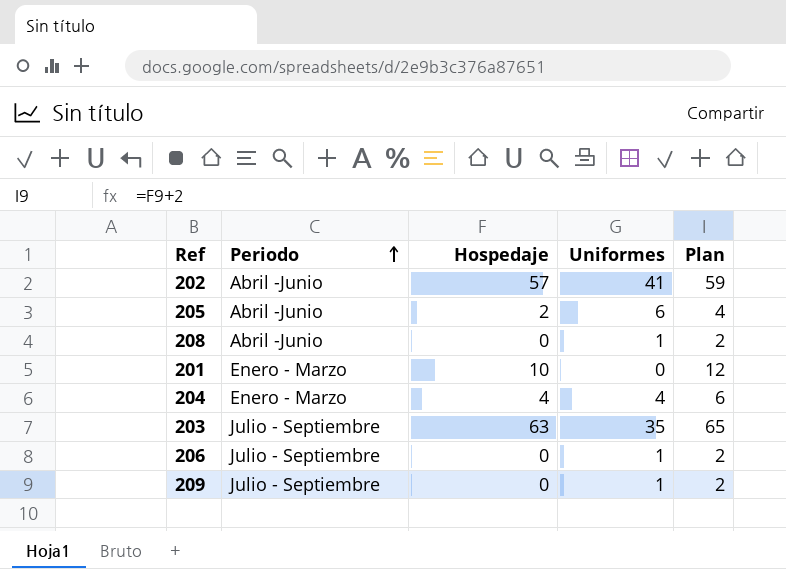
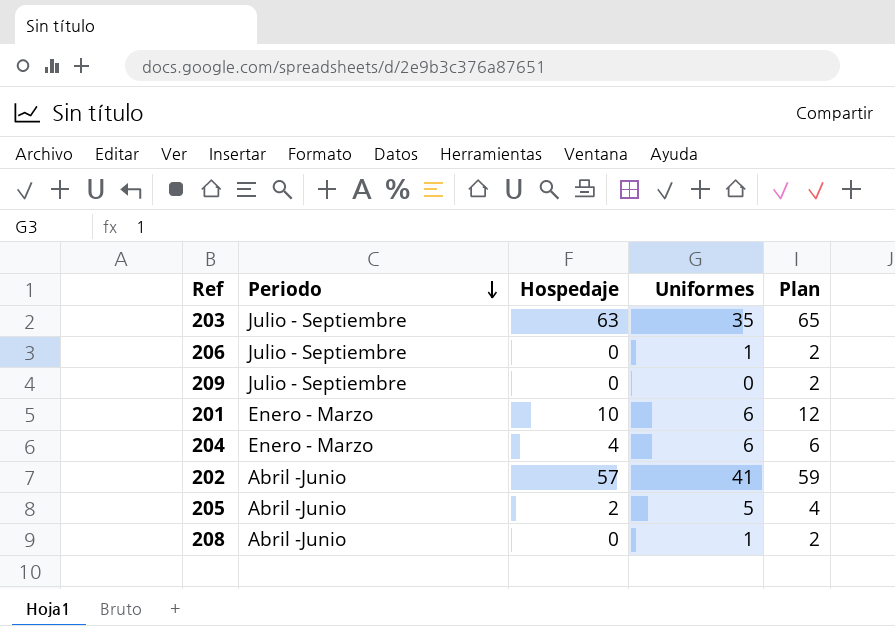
row order: Periodo ascending -> Periodo descending
209 | Uniformes: 1 -> 0
201 | Uniformes: 0 -> 6
204 | Uniformes: 4 -> 6
205 | Uniformes: 6 -> 5

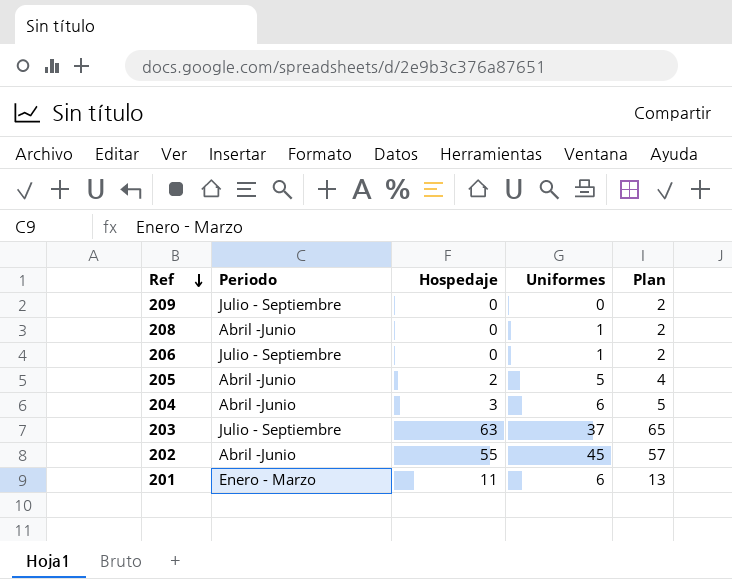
row order: Periodo descending -> Ref descending
204 | Periodo: Enero - Marzo -> Abril -Junio
204 | Hospedaje: 4 -> 3
204 | Plan: 6 -> 5
203 | Uniformes: 35 -> 37
202 | Hospedaje: 57 -> 55
202 | Uniformes: 41 -> 45
202 | Plan: 59 -> 57
201 | Hospedaje: 10 -> 11
201 | Plan: 12 -> 13

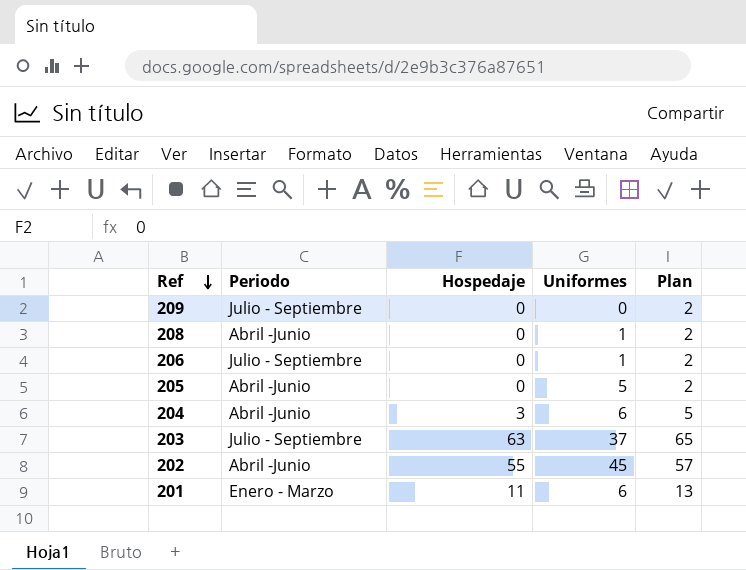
205 | Hospedaje: 2 -> 0
205 | Plan: 4 -> 2

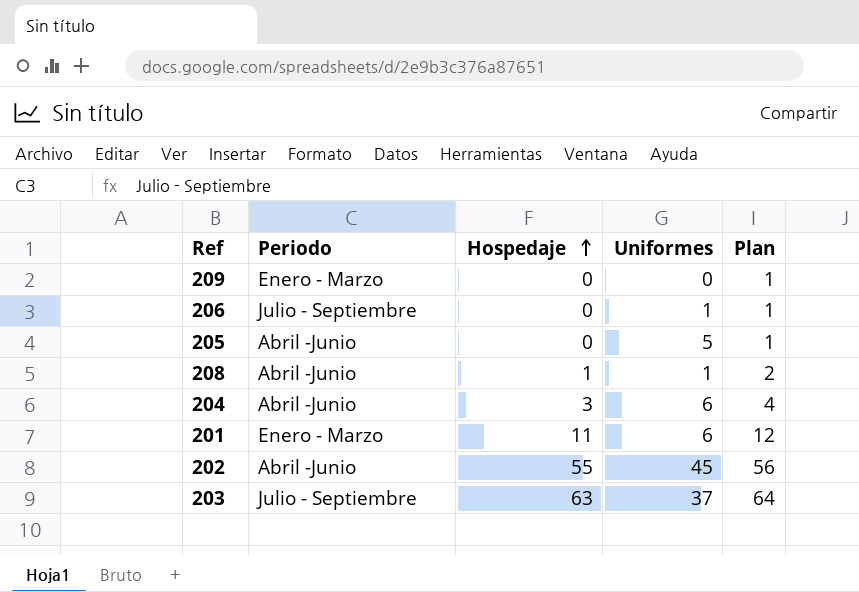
row order: Ref descending -> Hospedaje ascending
column Plan | formula: [Hospedaje] + 2 -> [Hospedaje] + 1
209 | Periodo: Julio - Septiembre -> Enero - Marzo
208 | Hospedaje: 0 -> 1

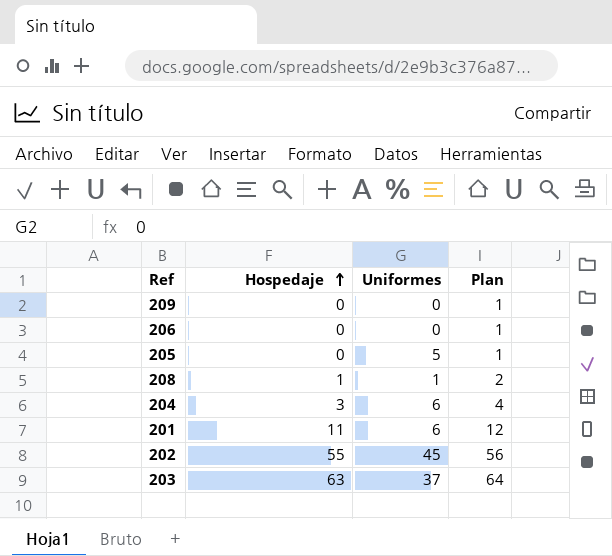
column Periodo | position: 2 -> none
206 | Uniformes: 1 -> 0

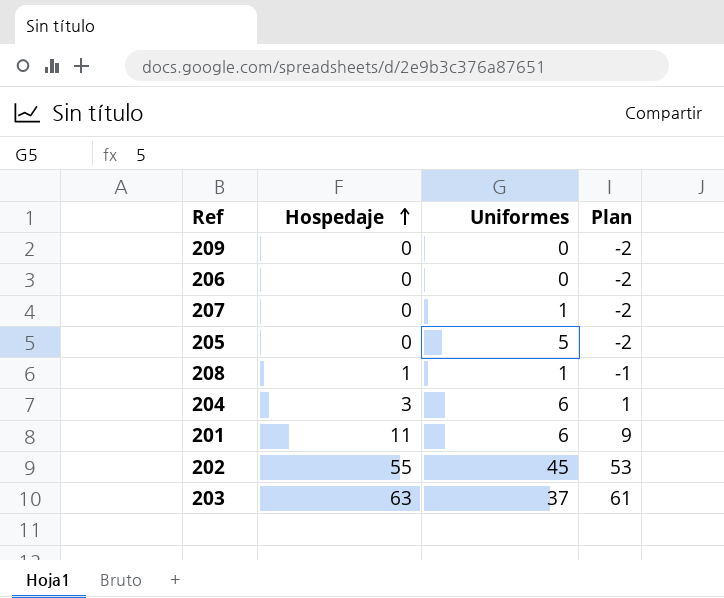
column Plan | formula: [Hospedaje] + 1 -> [Hospedaje] - 2
row 207: none -> 0 | 1 | -2

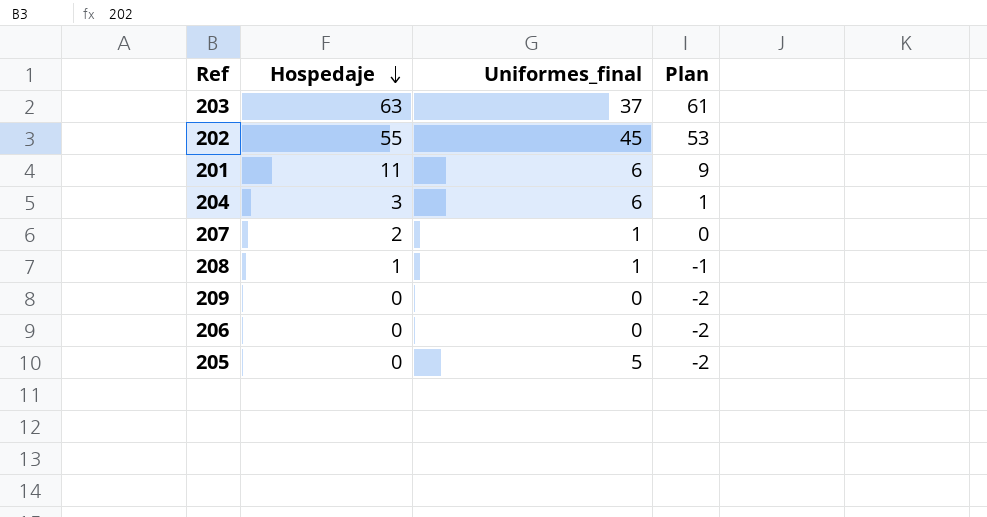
row order: Hospedaje ascending -> Hospedaje descending
column name: Uniformes -> Uniformes_final
207 | Hospedaje: 0 -> 2
207 | Plan: -2 -> 0

